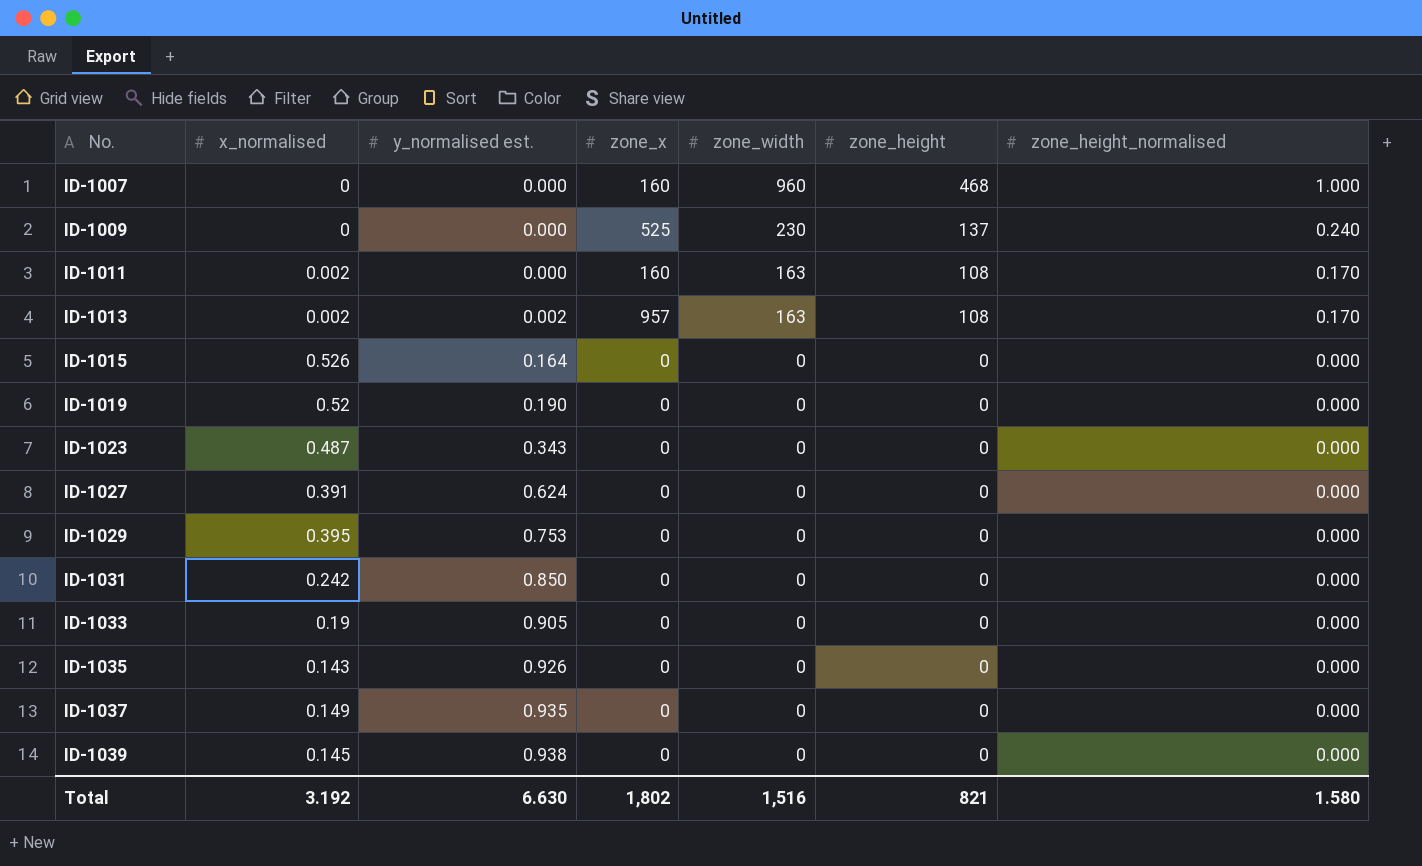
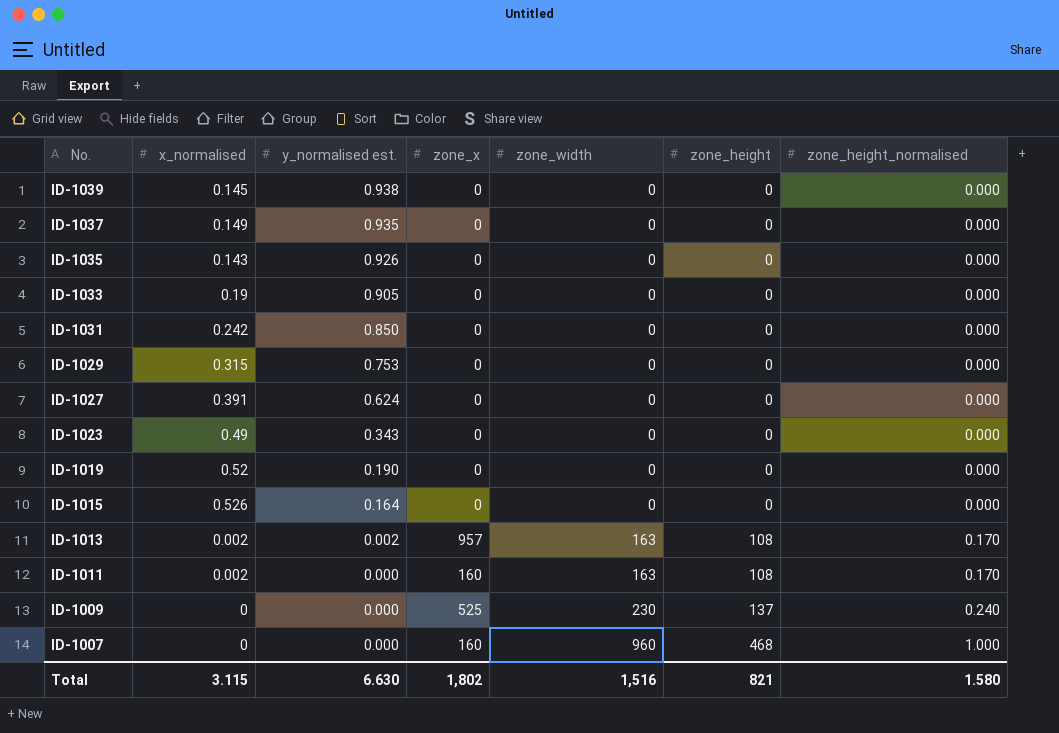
row order: No. ascending -> No. descending
ID-1029 | x_normalised: 0.395 -> 0.315
ID-1023 | x_normalised: 0.487 -> 0.49
Total | x_normalised: 3.192 -> 3.115

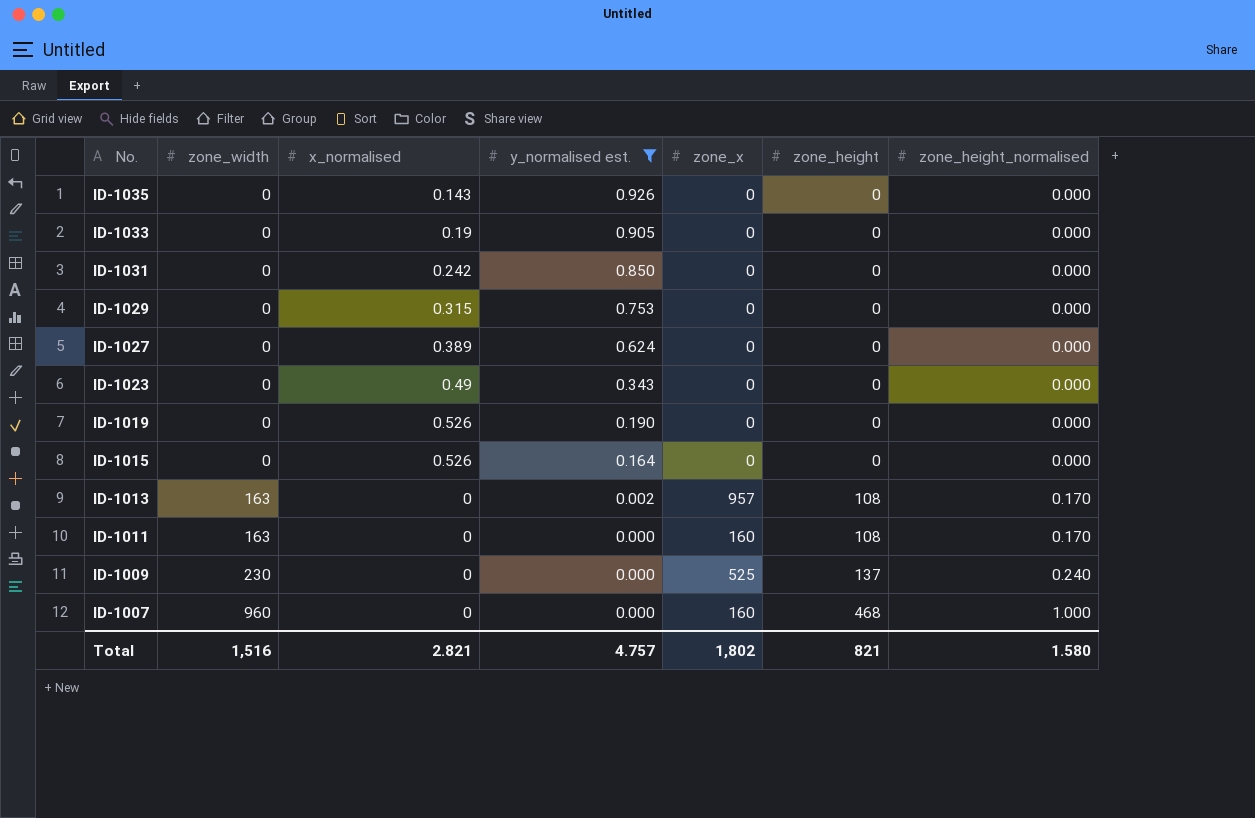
filter: none -> y_normalised est. <= 0.926
column zone_width | position: 5 -> 2
ID-1027 | x_normalised: 0.391 -> 0.389
ID-1019 | x_normalised: 0.52 -> 0.526
ID-1013 | x_normalised: 0.002 -> 0
ID-1011 | x_normalised: 0.002 -> 0
Total | x_normalised: 3.115 -> 2.821
Total | y_normalised est.: 6.630 -> 4.757

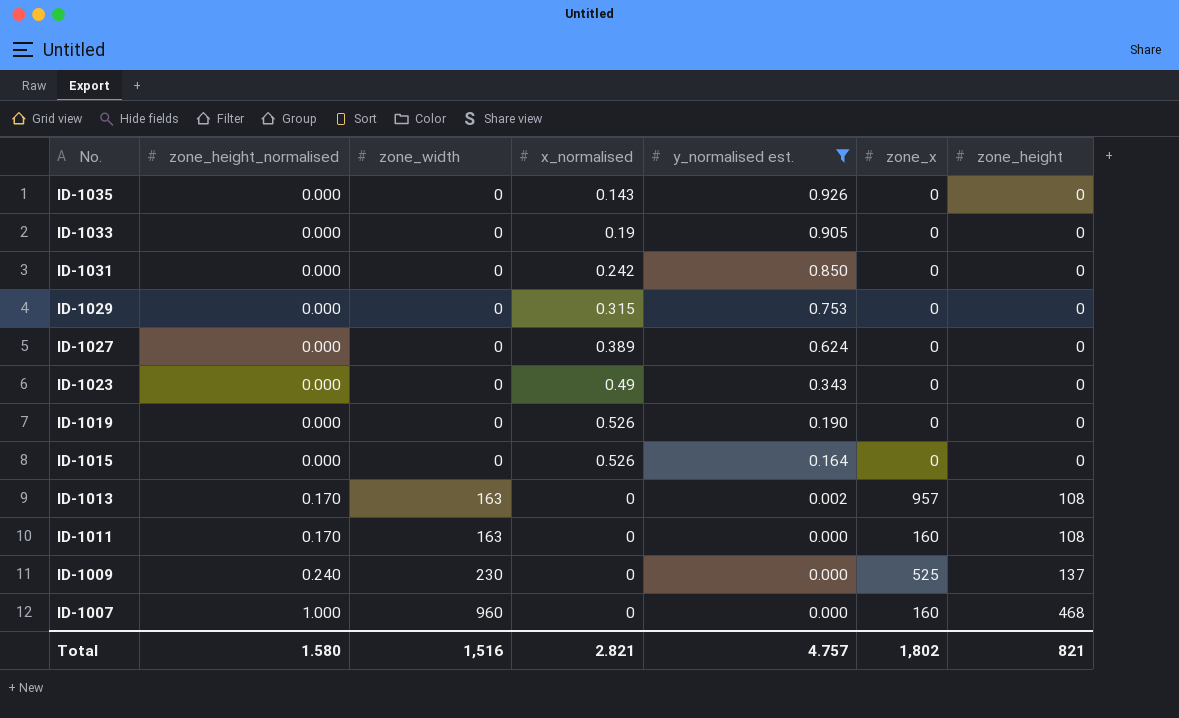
column zone_height_normalised | position: 7 -> 2

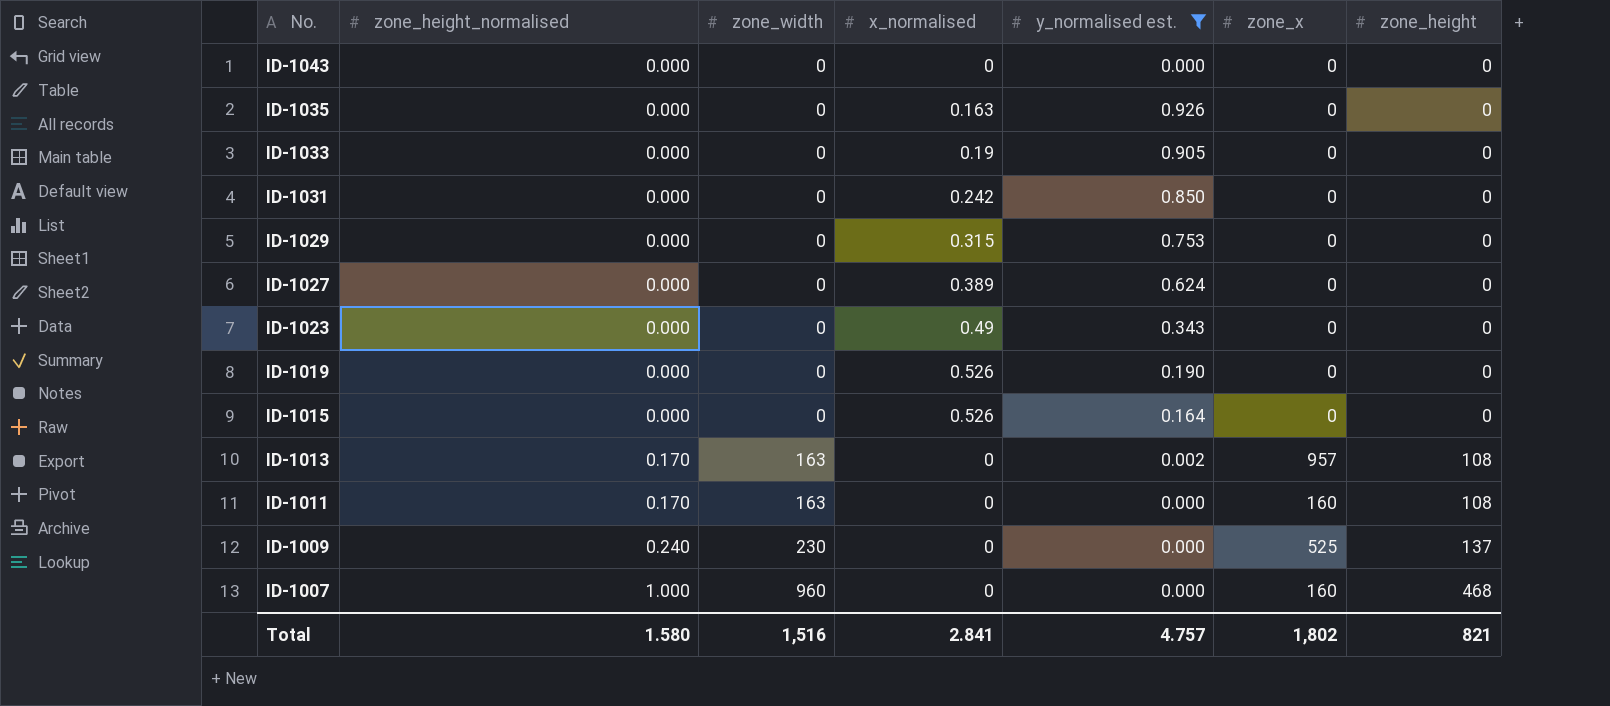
row ID-1043: none -> 0.000 | 0 | 0 | 0.000 | 0 | 0
ID-1035 | x_normalised: 0.143 -> 0.163
Total | x_normalised: 2.821 -> 2.841

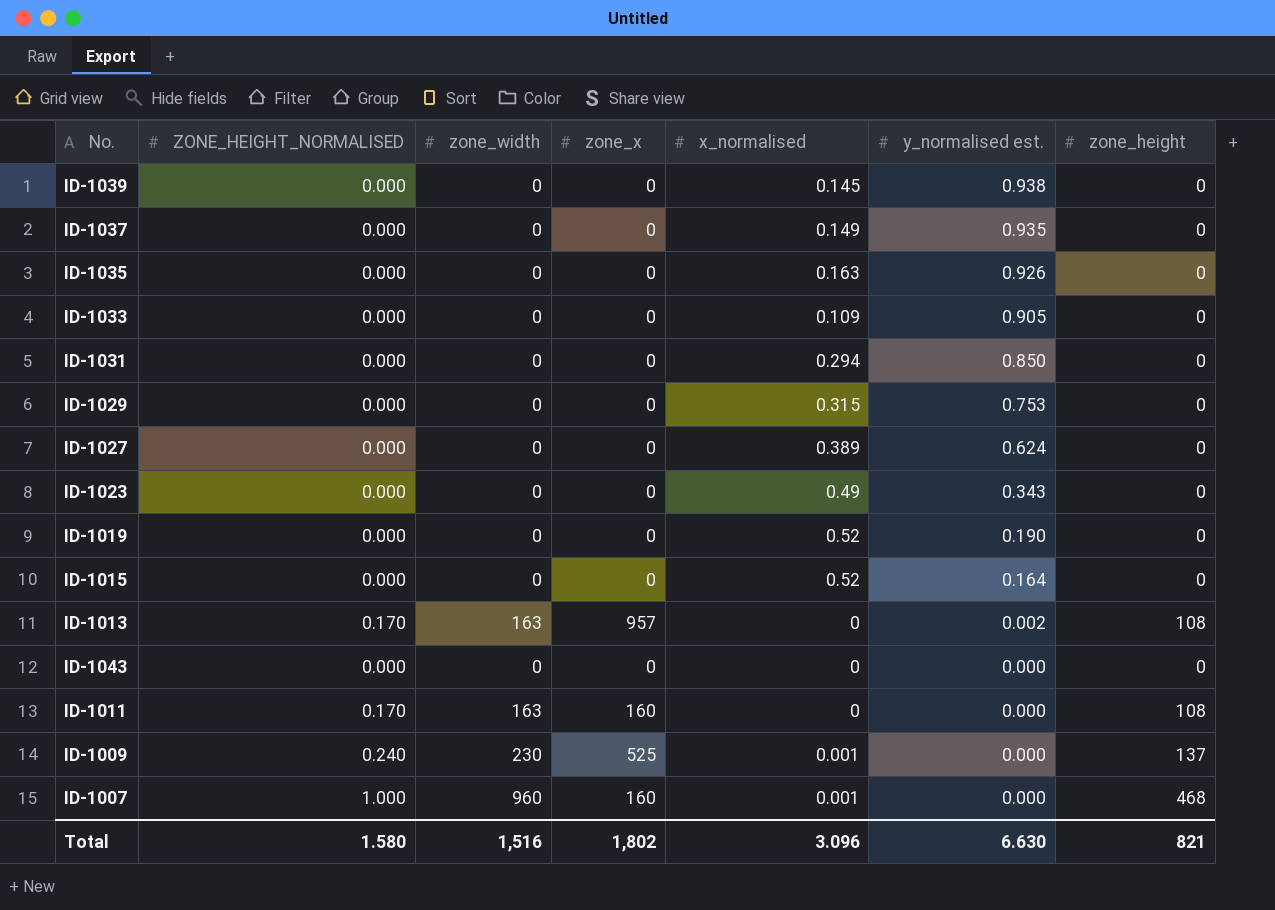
filter: y_normalised est. <= 0.926 -> none
row order: No. descending -> y_normalised est. descending
column name: zone_height_normalised -> ZONE_HEIGHT_NORMALISED
column zone_x | position: 6 -> 4
ID-1033 | x_normalised: 0.19 -> 0.109
ID-1031 | x_normalised: 0.242 -> 0.294
ID-1019 | x_normalised: 0.526 -> 0.52
ID-1015 | x_normalised: 0.526 -> 0.52
ID-1009 | x_normalised: 0 -> 0.001
ID-1007 | x_normalised: 0 -> 0.001
Total | x_normalised: 2.841 -> 3.096
Total | y_normalised est.: 4.757 -> 6.630

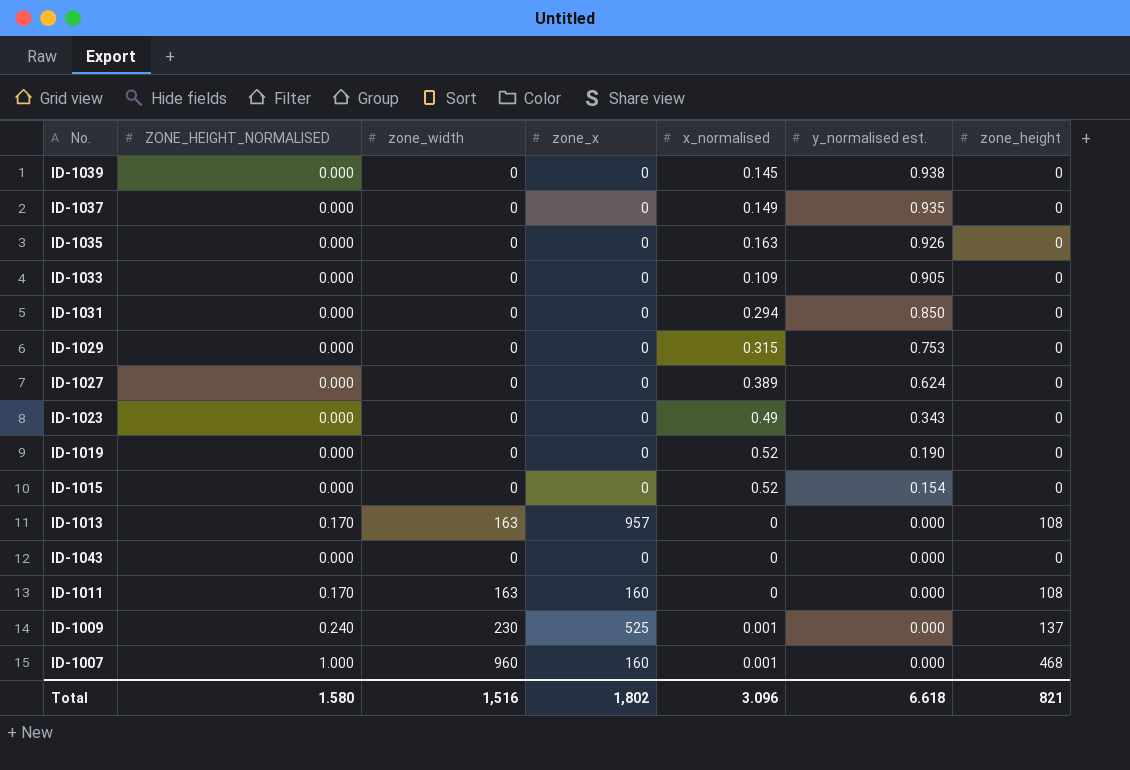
ID-1015 | y_normalised est.: 0.164 -> 0.154
ID-1013 | y_normalised est.: 0.002 -> 0.000
Total | y_normalised est.: 6.630 -> 6.618

